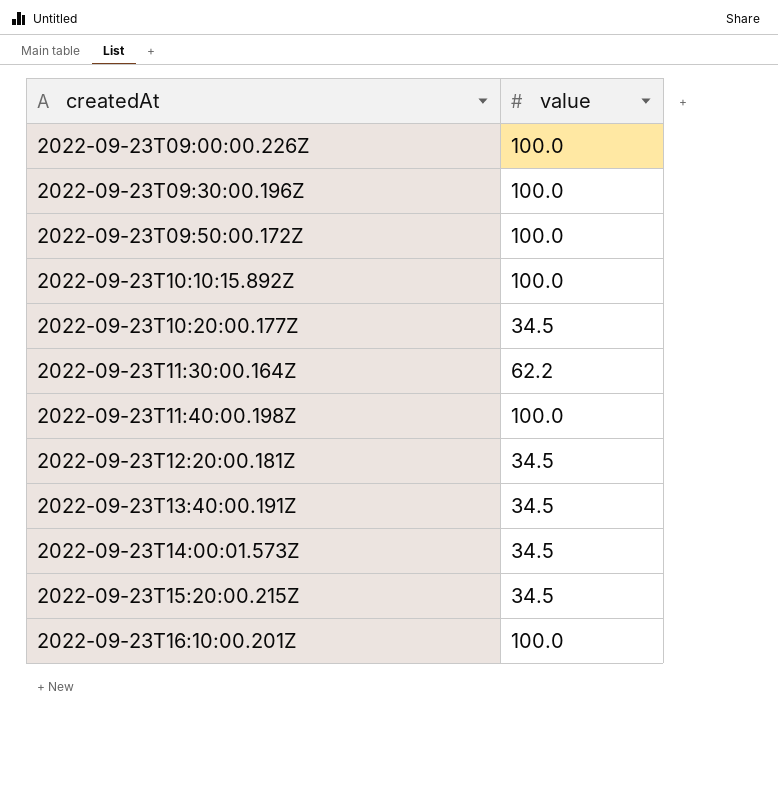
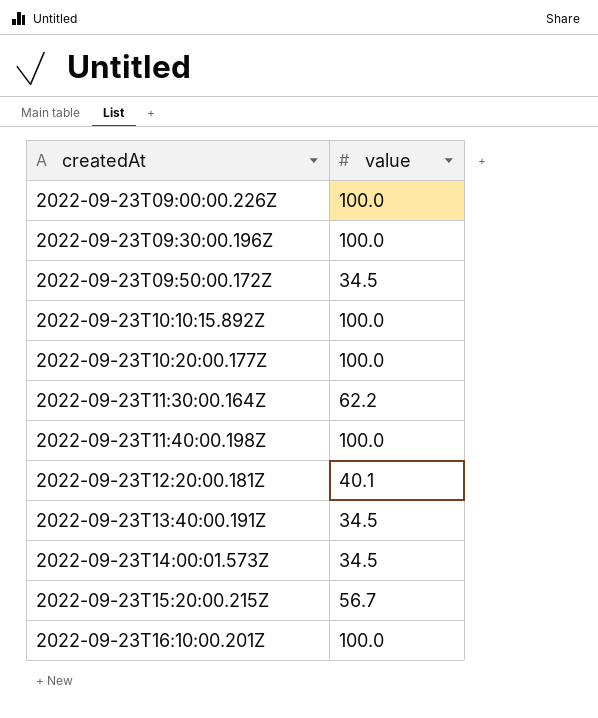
2022-09-23T09:50:00.172Z | value: 100.0 -> 34.5
2022-09-23T10:20:00.177Z | value: 34.5 -> 100.0
2022-09-23T12:20:00.181Z | value: 34.5 -> 40.1
2022-09-23T15:20:00.215Z | value: 34.5 -> 56.7

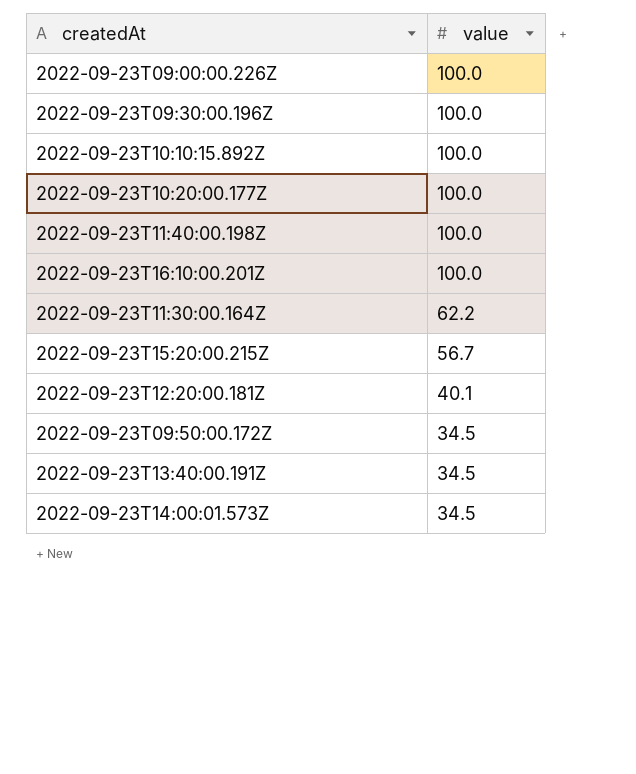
row order: createdAt ascending -> value descending

